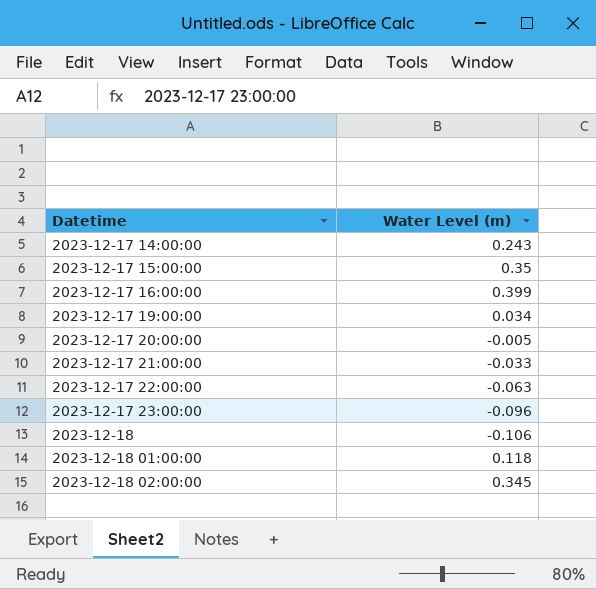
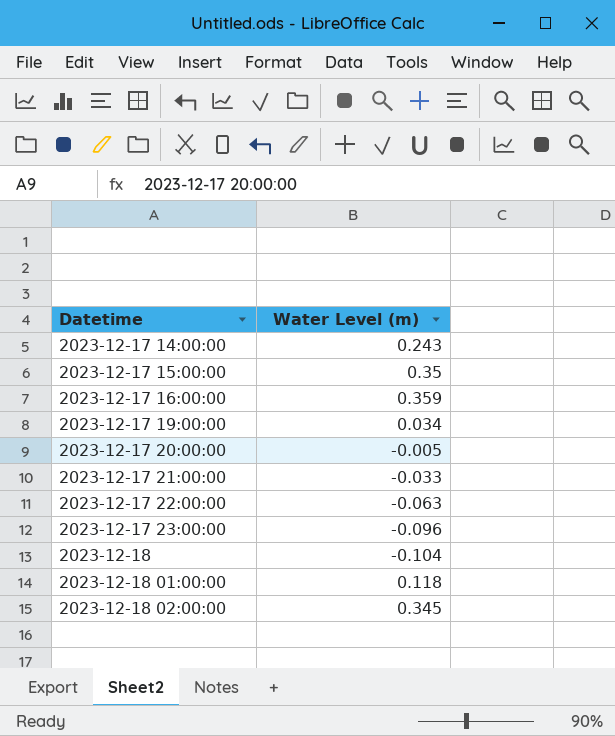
2023-12-17 16:00:00 | Water Level (m): 0.399 -> 0.359
2023-12-18 | Water Level (m): -0.106 -> -0.104

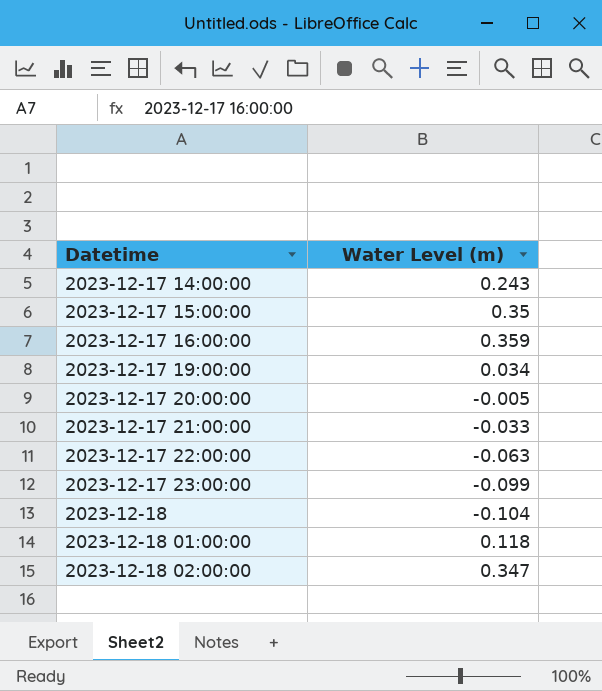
2023-12-17 23:00:00 | Water Level (m): -0.096 -> -0.099
2023-12-18 02:00:00 | Water Level (m): 0.345 -> 0.347

